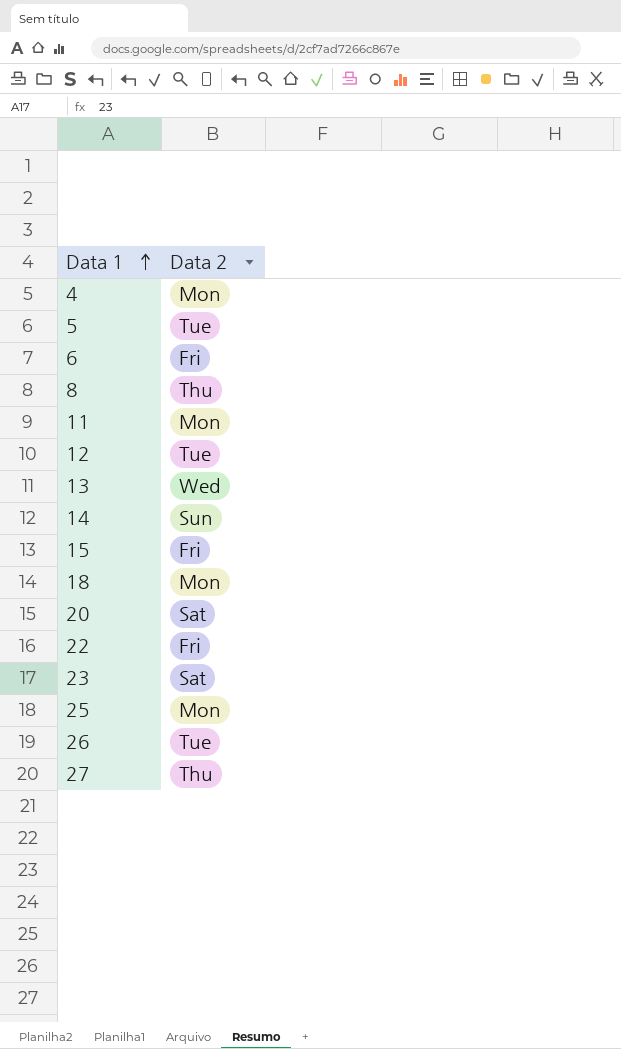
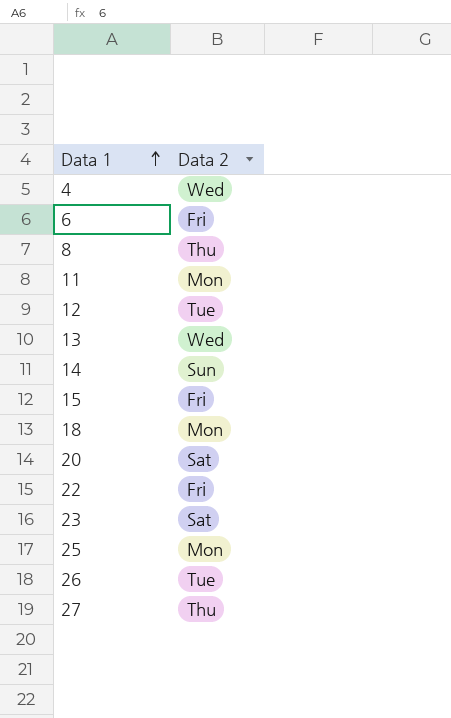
row 5: Tue -> none
4 | Data 2: Mon -> Wed

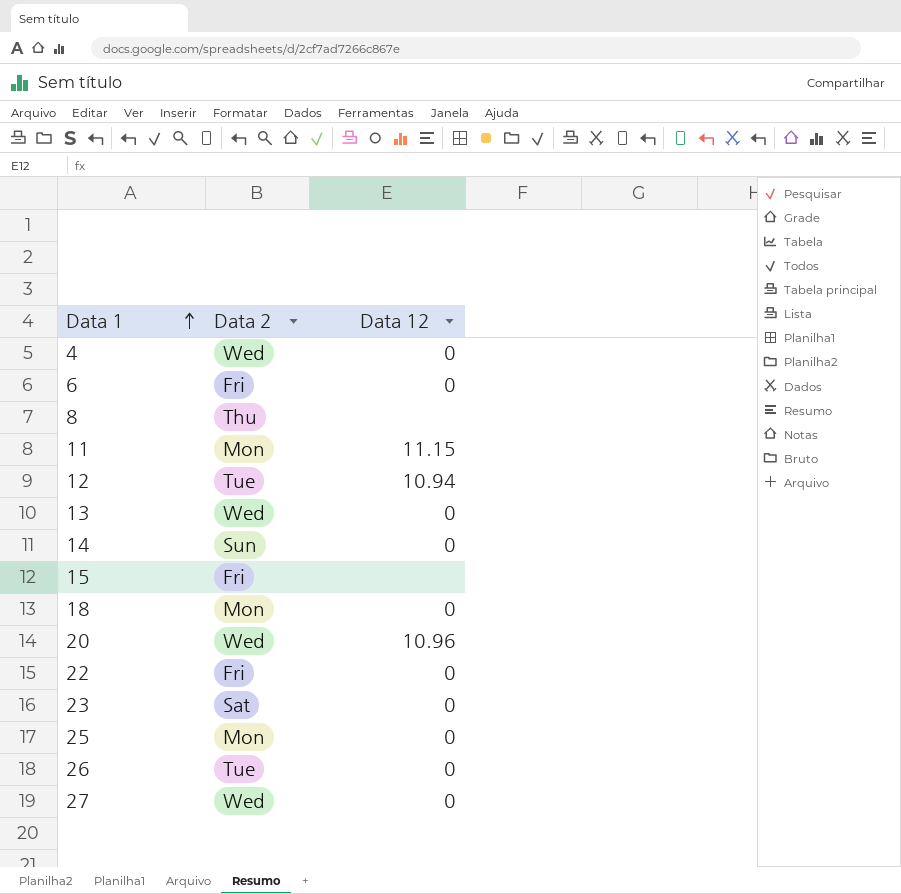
column Data 12 | position: none -> 3
20 | Data 2: Sat -> Wed
27 | Data 2: Thu -> Wed

